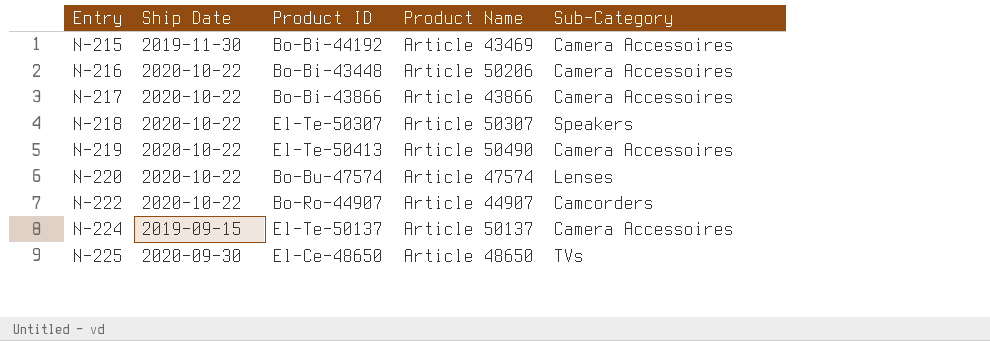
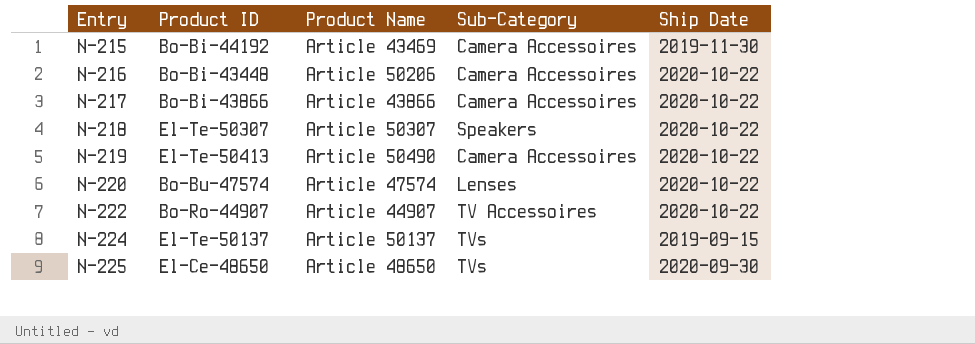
column Ship Date | position: 2 -> 5
N-222 | Sub-Category: Camcorders -> TV Accessoires
N-224 | Sub-Category: Camera Accessoires -> TVs

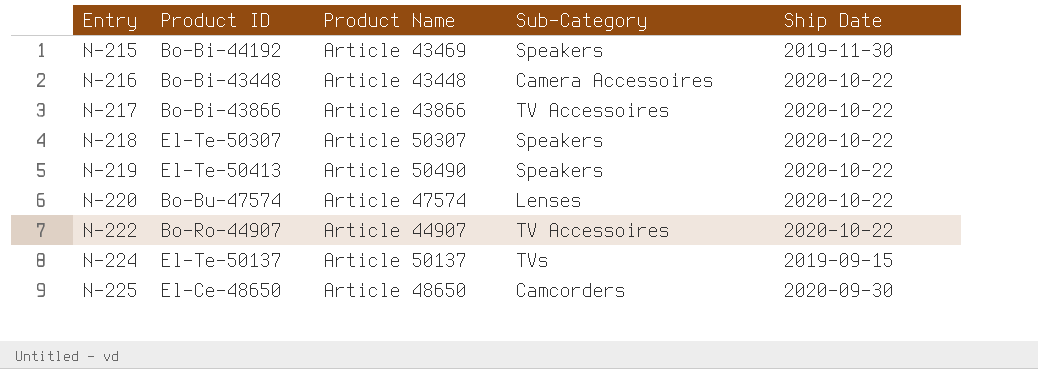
N-215 | Sub-Category: Camera Accessoires -> Speakers
N-216 | Product Name: Article 50206 -> Article 43448
N-217 | Sub-Category: Camera Accessoires -> TV Accessoires
N-219 | Sub-Category: Camera Accessoires -> Speakers
N-225 | Sub-Category: TVs -> Camcorders

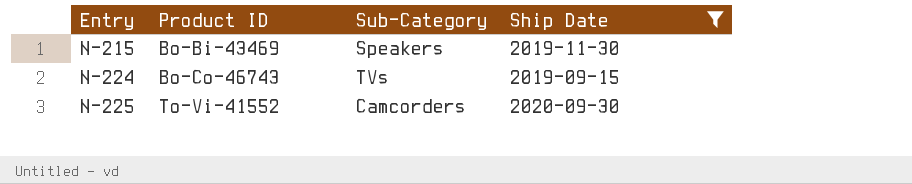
filter: none -> Ship Date != 2020-10-22
column Product Name | position: 3 -> none
N-215 | Product ID: Bo-Bi-44192 -> Bo-Bi-43469
N-224 | Product ID: El-Te-50137 -> Bo-Co-46743
N-225 | Product ID: El-Ce-48650 -> To-Vi-41552

